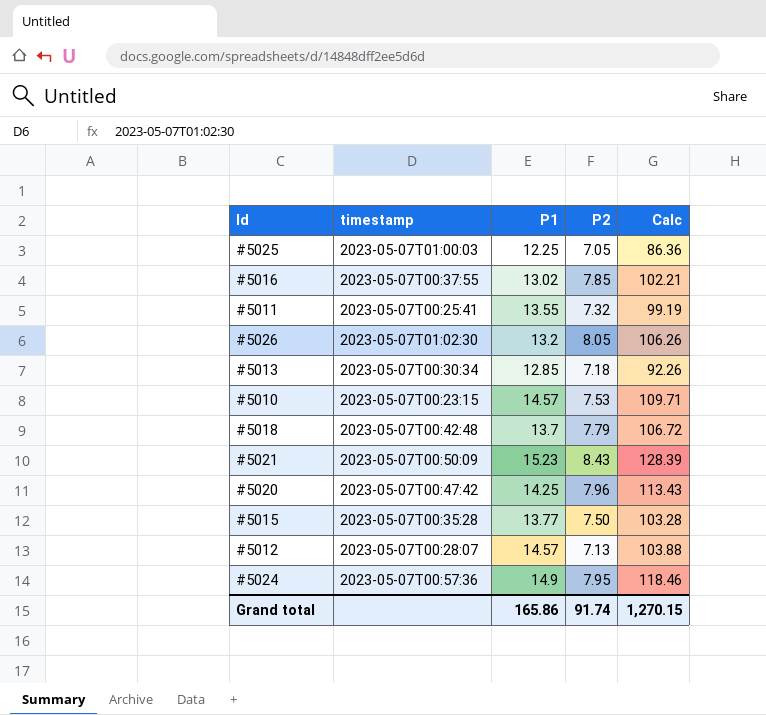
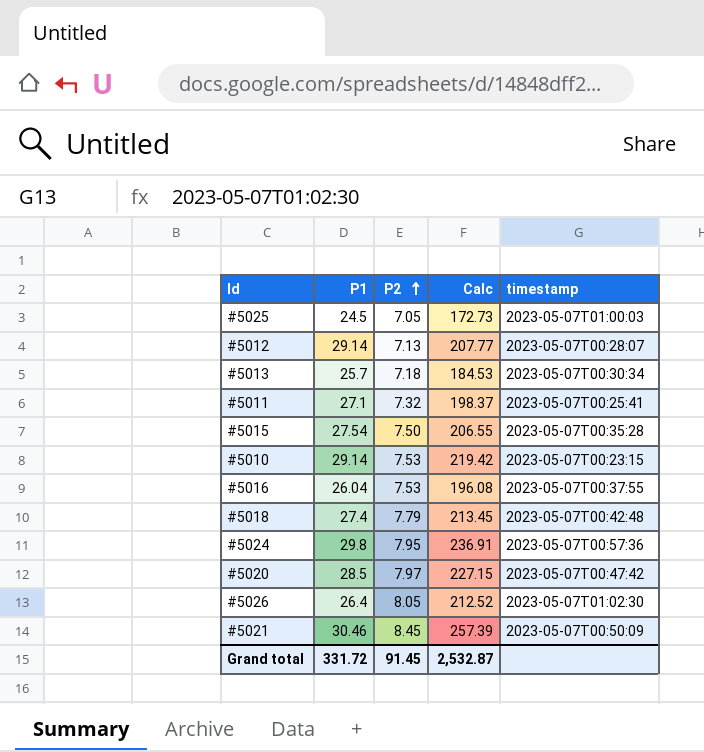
row order: none -> P2 ascending
column timestamp | position: 2 -> 5
#5025 | P1: 12.25 -> 24.5
#5025 | Calc: 86.36 -> 172.73
#5012 | P1: 14.57 -> 29.14
#5012 | Calc: 103.88 -> 207.77
#5013 | P1: 12.85 -> 25.7
#5013 | Calc: 92.26 -> 184.53
#5011 | P1: 13.55 -> 27.1
#5011 | Calc: 99.19 -> 198.37
#5015 | P1: 13.77 -> 27.54
#5015 | Calc: 103.28 -> 206.55
#5010 | P1: 14.57 -> 29.14
#5010 | Calc: 109.71 -> 219.42
#5016 | P1: 13.02 -> 26.04
#5016 | P2: 7.85 -> 7.53
#5016 | Calc: 102.21 -> 196.08
#5018 | P1: 13.7 -> 27.4
#5018 | Calc: 106.72 -> 213.45
#5024 | P1: 14.9 -> 29.8
#5024 | Calc: 118.46 -> 236.91
#5020 | P1: 14.25 -> 28.5
#5020 | P2: 7.96 -> 7.97
#5020 | Calc: 113.43 -> 227.15
#5026 | P1: 13.2 -> 26.4
#5026 | Calc: 106.26 -> 212.52
#5021 | P1: 15.23 -> 30.46
#5021 | P2: 8.43 -> 8.45
#5021 | Calc: 128.39 -> 257.39
Grand total | P1: 165.86 -> 331.72
Grand total | P2: 91.74 -> 91.45
Grand total | Calc: 1,270.15 -> 2,532.87

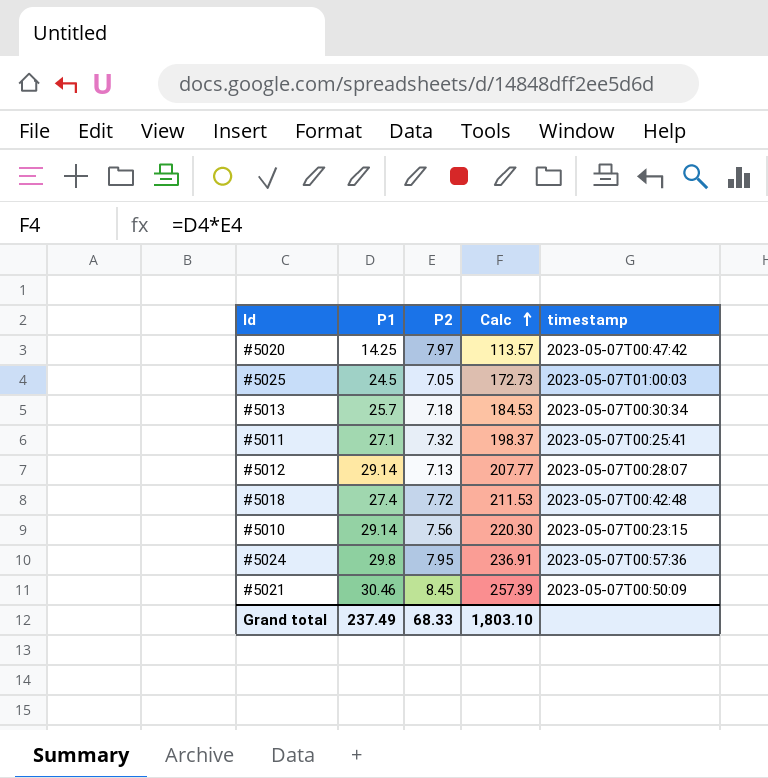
row order: P2 ascending -> Calc ascending
row #5015: 27.54 | 7.50 | 206.55 | 2023-05-07T00:35:28 -> none
row #5016: 26.04 | 7.53 | 196.08 | 2023-05-07T00:37:55 -> none
row #5026: 26.4 | 8.05 | 212.52 | 2023-05-07T01:02:30 -> none
#5020 | P1: 28.5 -> 14.25
#5020 | Calc: 227.15 -> 113.57
#5018 | P2: 7.79 -> 7.72
#5018 | Calc: 213.45 -> 211.53
#5010 | P2: 7.53 -> 7.56
#5010 | Calc: 219.42 -> 220.30
Grand total | P1: 331.72 -> 237.49
Grand total | P2: 91.45 -> 68.33
Grand total | Calc: 2,532.87 -> 1,803.10

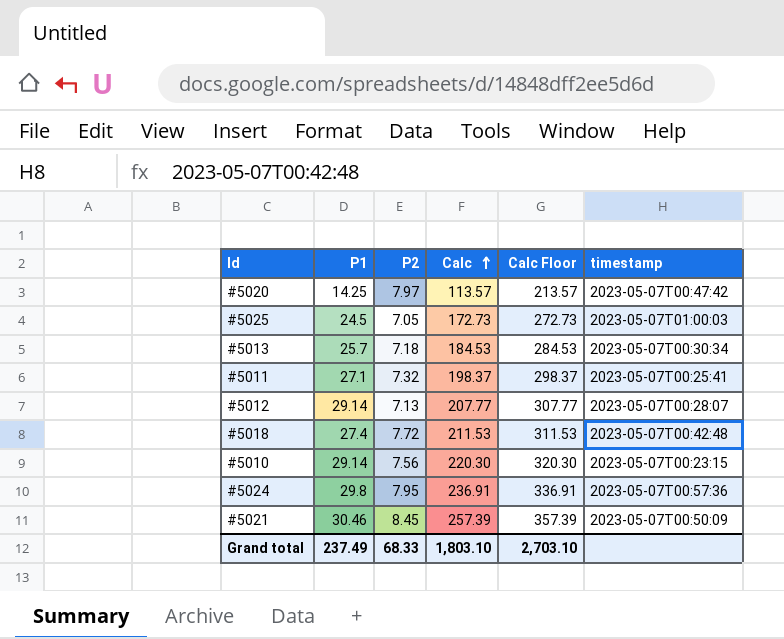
column Calc Floor | formula: none -> [Calc] + 100

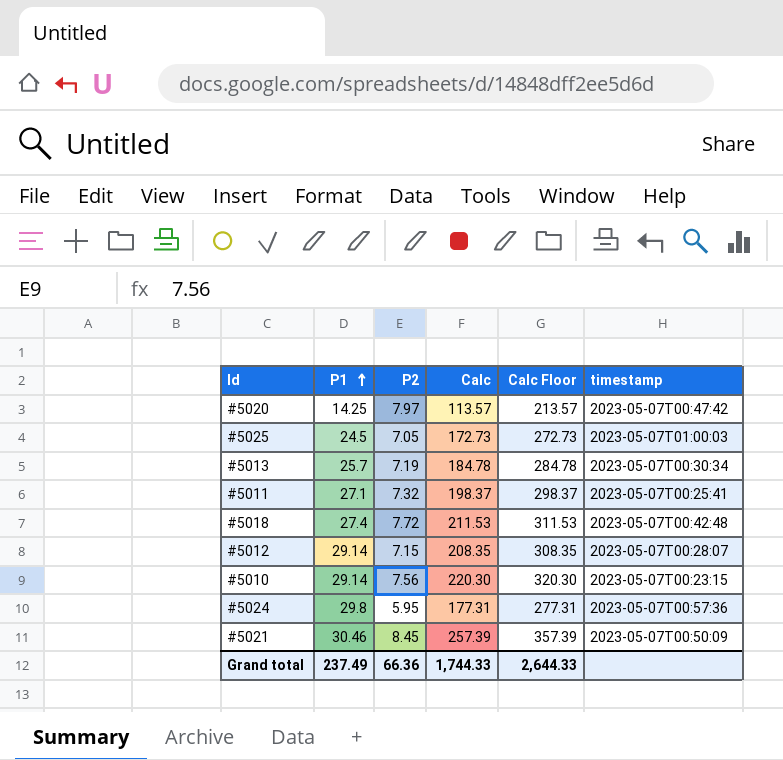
row order: Calc ascending -> P1 ascending
#5013 | P2: 7.18 -> 7.19
#5013 | Calc: 184.53 -> 184.78
#5013 | Calc Floor: 284.53 -> 284.78
#5012 | P2: 7.13 -> 7.15
#5012 | Calc: 207.77 -> 208.35
#5012 | Calc Floor: 307.77 -> 308.35
#5024 | P2: 7.95 -> 5.95
#5024 | Calc: 236.91 -> 177.31
#5024 | Calc Floor: 336.91 -> 277.31
Grand total | P2: 68.33 -> 66.36
Grand total | Calc: 1,803.10 -> 1,744.33
Grand total | Calc Floor: 2,703.10 -> 2,644.33

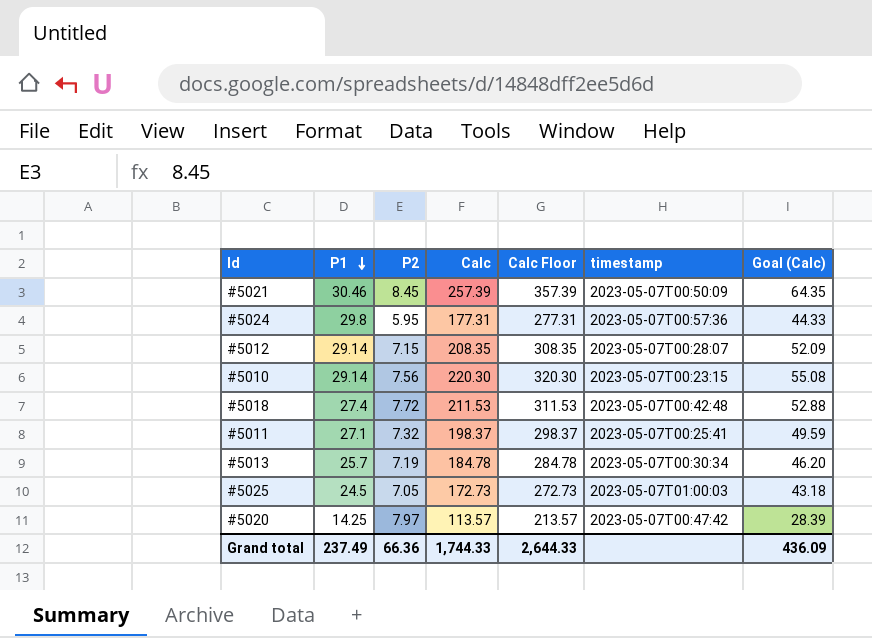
row order: P1 ascending -> P1 descending
column Goal (Calc) | formula: none -> [Calc] * 0.25

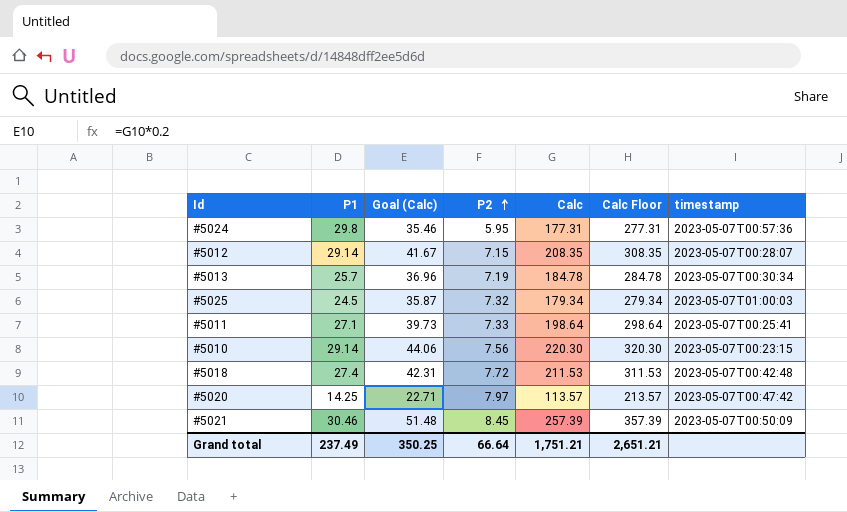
row order: P1 descending -> P2 ascending
column Goal (Calc) | formula: [Calc] * 0.25 -> [Calc] * 0.2
column Goal (Calc) | position: 7 -> 3
#5025 | P2: 7.05 -> 7.32
#5025 | Calc: 172.73 -> 179.34
#5025 | Calc Floor: 272.73 -> 279.34
#5011 | P2: 7.32 -> 7.33
#5011 | Calc: 198.37 -> 198.64
#5011 | Calc Floor: 298.37 -> 298.64
Grand total | Goal (Calc): 436.09 -> 350.25
Grand total | P2: 66.36 -> 66.64
Grand total | Calc: 1,744.33 -> 1,751.21
Grand total | Calc Floor: 2,644.33 -> 2,651.21

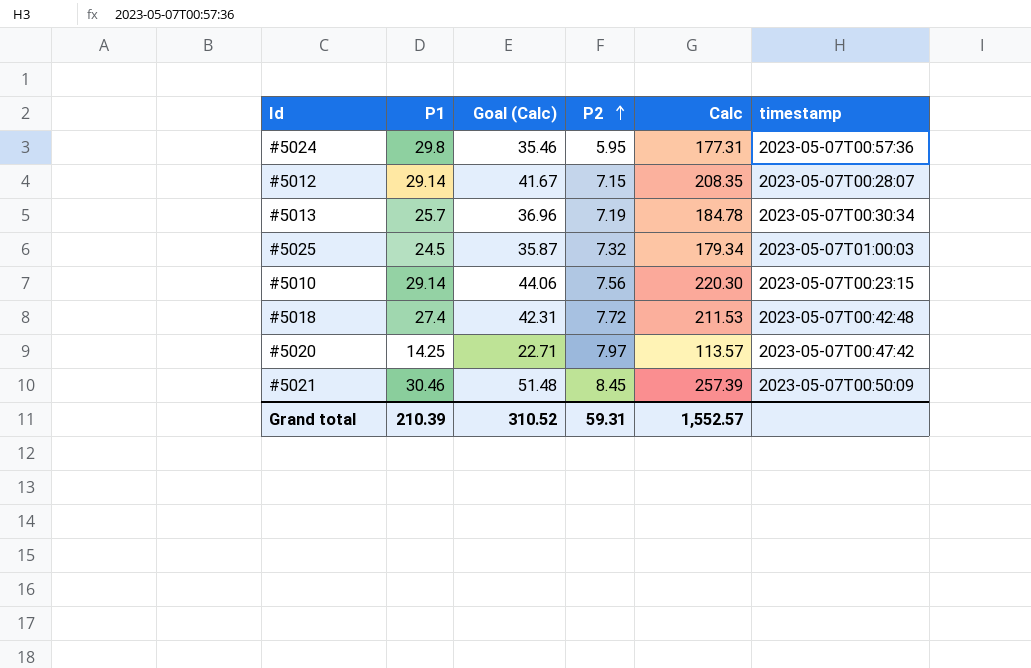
column Calc Floor | formula: [Calc] + 100 -> none
row #5011: 27.1 | 39.73 | 7.33 | 198.64 | 298.64 | 2023-05-07T00:25:41 -> none
Grand total | P1: 237.49 -> 210.39
Grand total | Goal (Calc): 350.25 -> 310.52
Grand total | P2: 66.64 -> 59.31
Grand total | Calc: 1,751.21 -> 1,552.57

